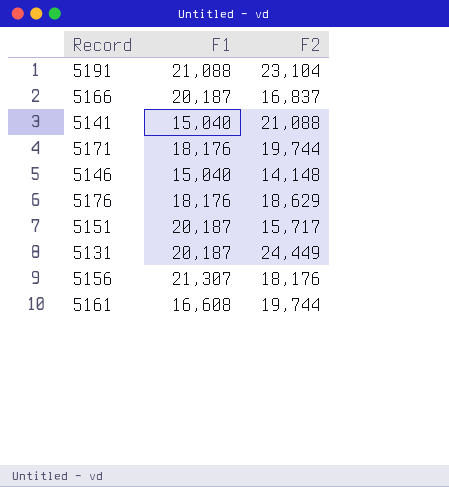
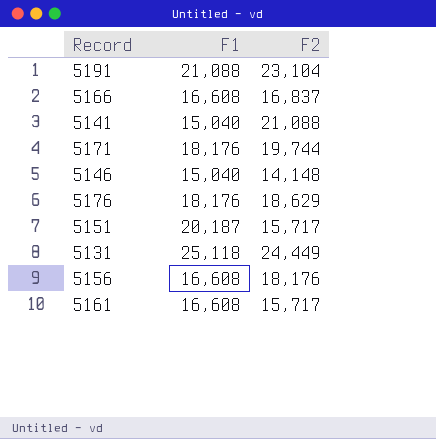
5166 | F1: 20,187 -> 16,608
5131 | F1: 20,187 -> 25,118
5156 | F1: 21,307 -> 16,608
5161 | F2: 19,744 -> 15,717

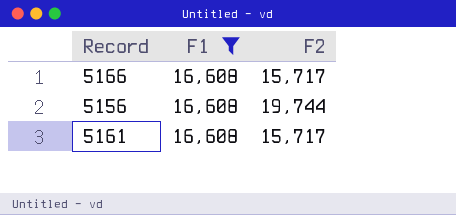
filter: none -> F1 = 16,608
5166 | F2: 16,837 -> 15,717
5156 | F2: 18,176 -> 19,744

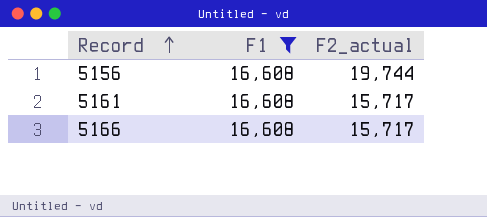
row order: none -> Record ascending
column name: F2 -> F2_actual

